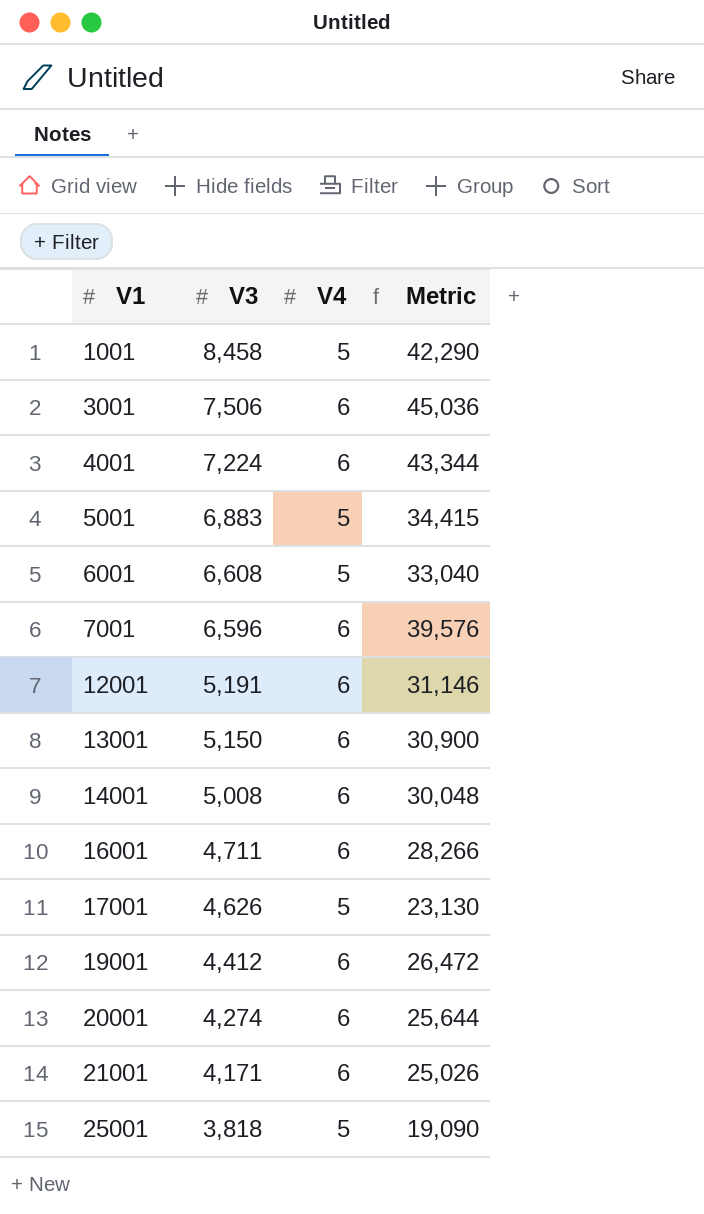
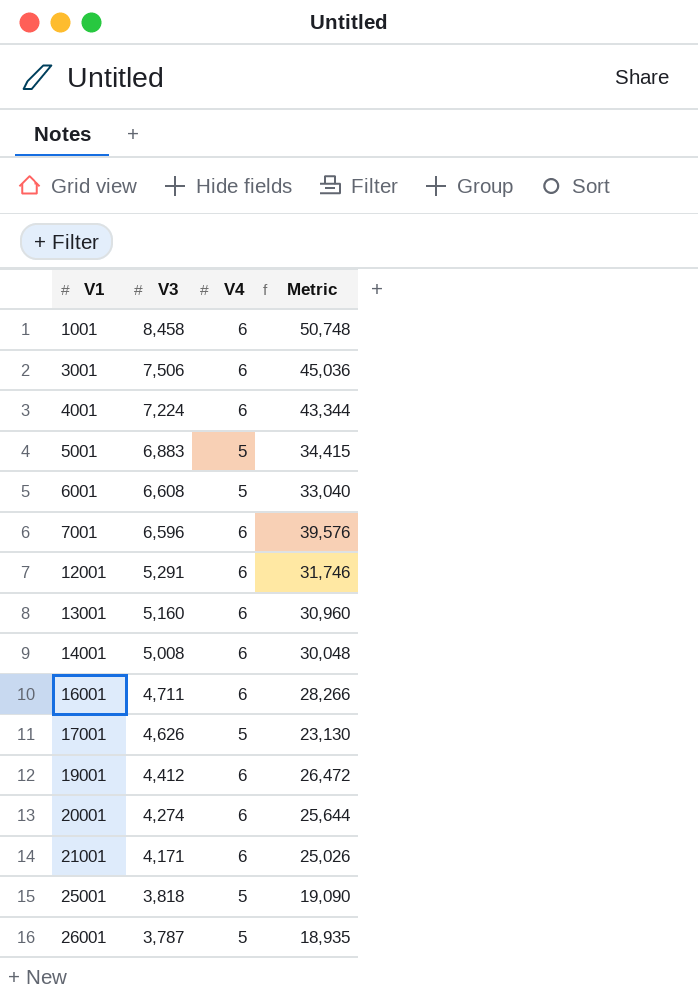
1001 | V4: 5 -> 6
1001 | Metric: 42,290 -> 50,748
12001 | V3: 5,191 -> 5,291
12001 | Metric: 31,146 -> 31,746
13001 | V3: 5,150 -> 5,160
13001 | Metric: 30,900 -> 30,960
row 26001: none -> 3,787 | 5 | 18,935

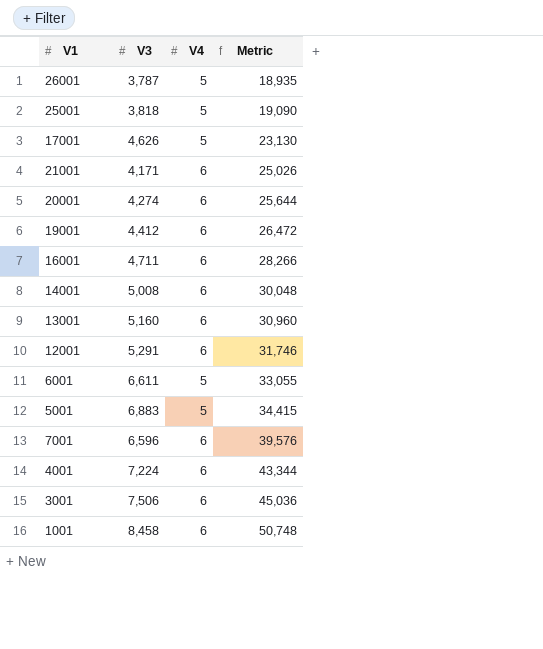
row order: V1 ascending -> Metric ascending
6001 | V3: 6,608 -> 6,611
6001 | Metric: 33,040 -> 33,055

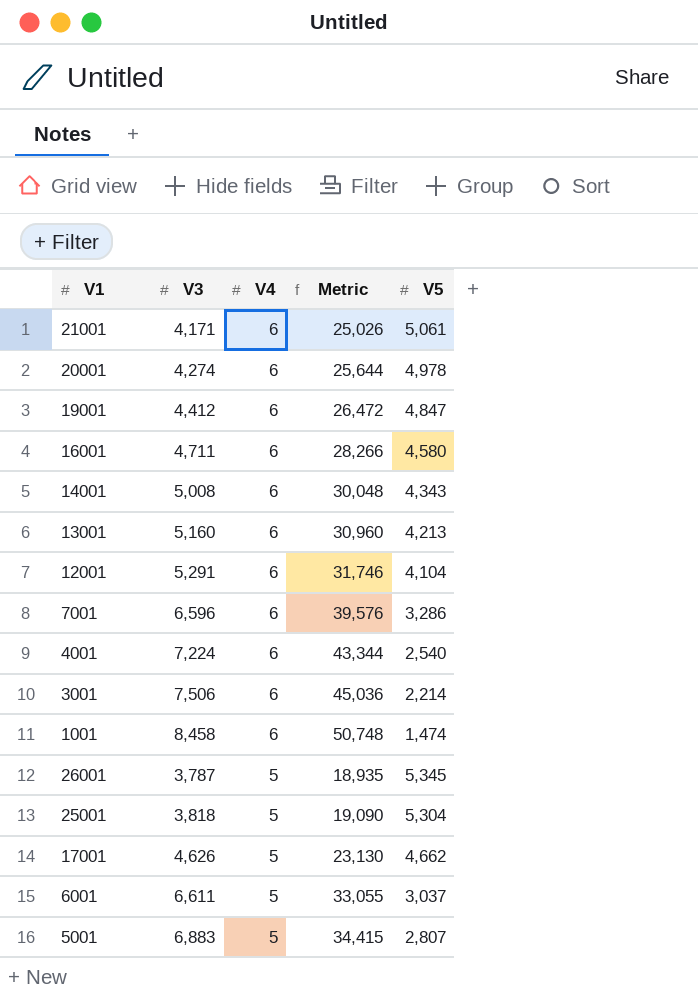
row order: Metric ascending -> V4 descending
column V5 | position: none -> 5

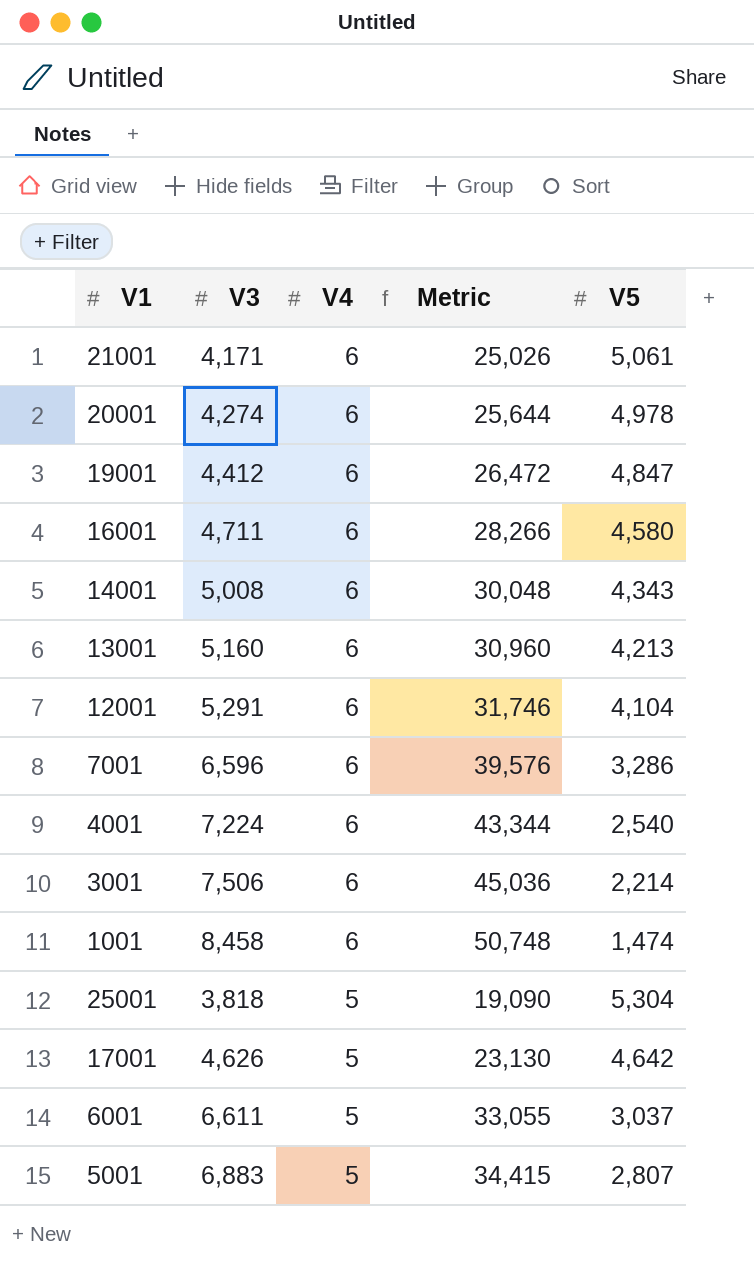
row 26001: 3,787 | 5 | 18,935 | 5,345 -> none
17001 | V5: 4,662 -> 4,642

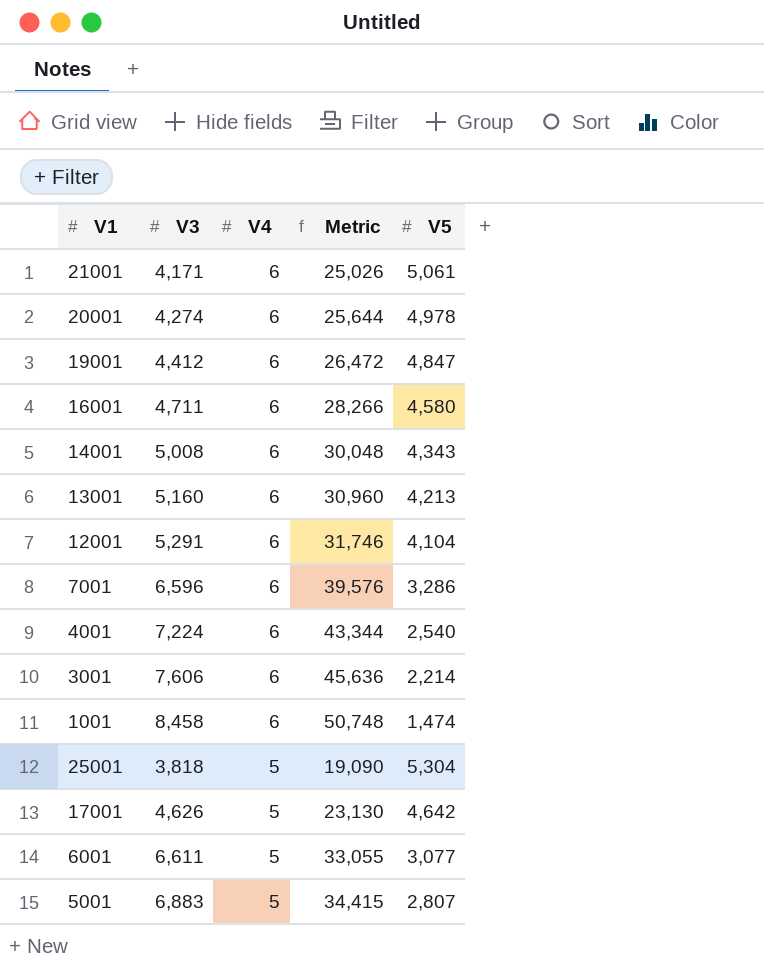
3001 | V3: 7,506 -> 7,606
3001 | Metric: 45,036 -> 45,636
6001 | V5: 3,037 -> 3,077

